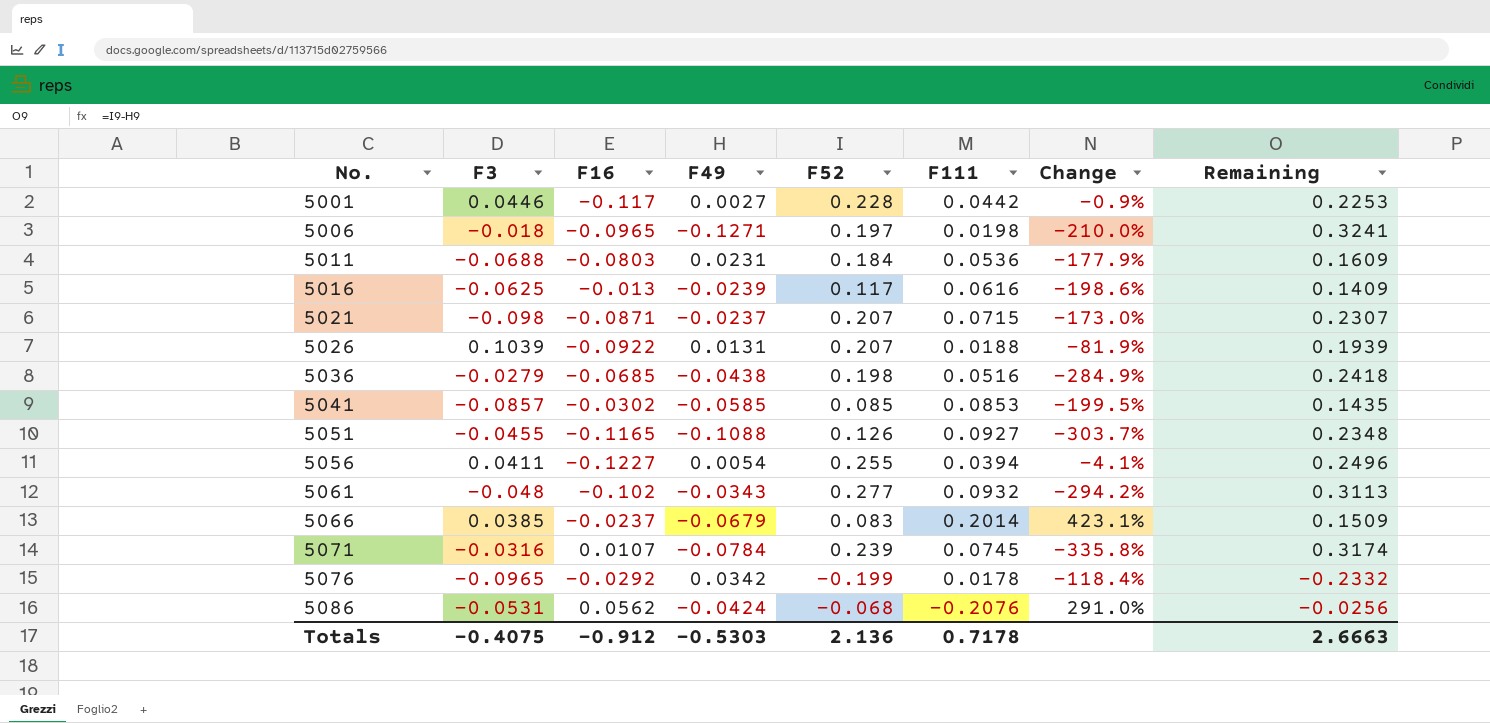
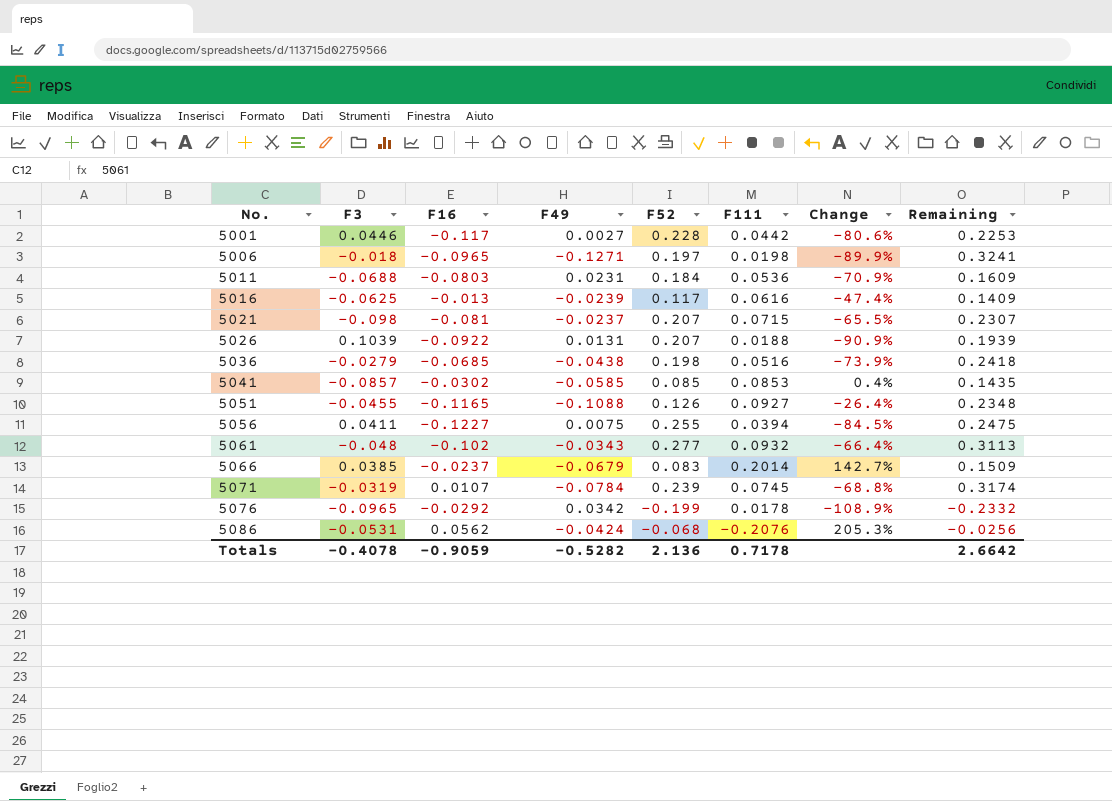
column Change | formula: ([F111] - [F3]) / [F3] -> ([F111] - [F52]) / [F52]
5021 | F16: -0.0871 -> -0.081
5056 | F49: 0.0054 -> 0.0075
5056 | Remaining: 0.2496 -> 0.2475
5071 | F3: -0.0316 -> -0.0319
Totals | F3: -0.4075 -> -0.4078
Totals | F16: -0.912 -> -0.9059
Totals | F49: -0.5303 -> -0.5282
Totals | Remaining: 2.6663 -> 2.6642

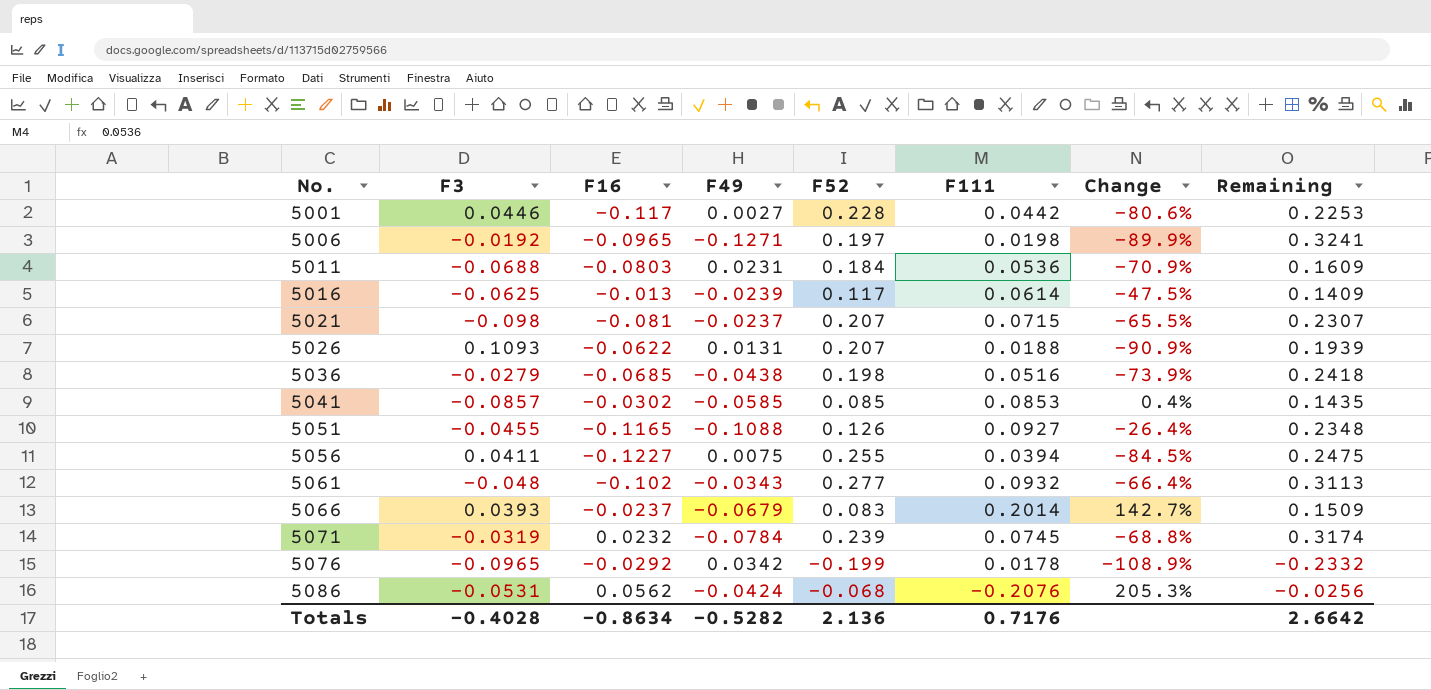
5006 | F3: -0.018 -> -0.0192
5016 | F111: 0.0616 -> 0.0614
5016 | Change: -47.4% -> -47.5%
5026 | F3: 0.1039 -> 0.1093
5026 | F16: -0.0922 -> -0.0622
5066 | F3: 0.0385 -> 0.0393
5071 | F16: 0.0107 -> 0.0232
Totals | F3: -0.4078 -> -0.4028
Totals | F16: -0.9059 -> -0.8634
Totals | F111: 0.7178 -> 0.7176

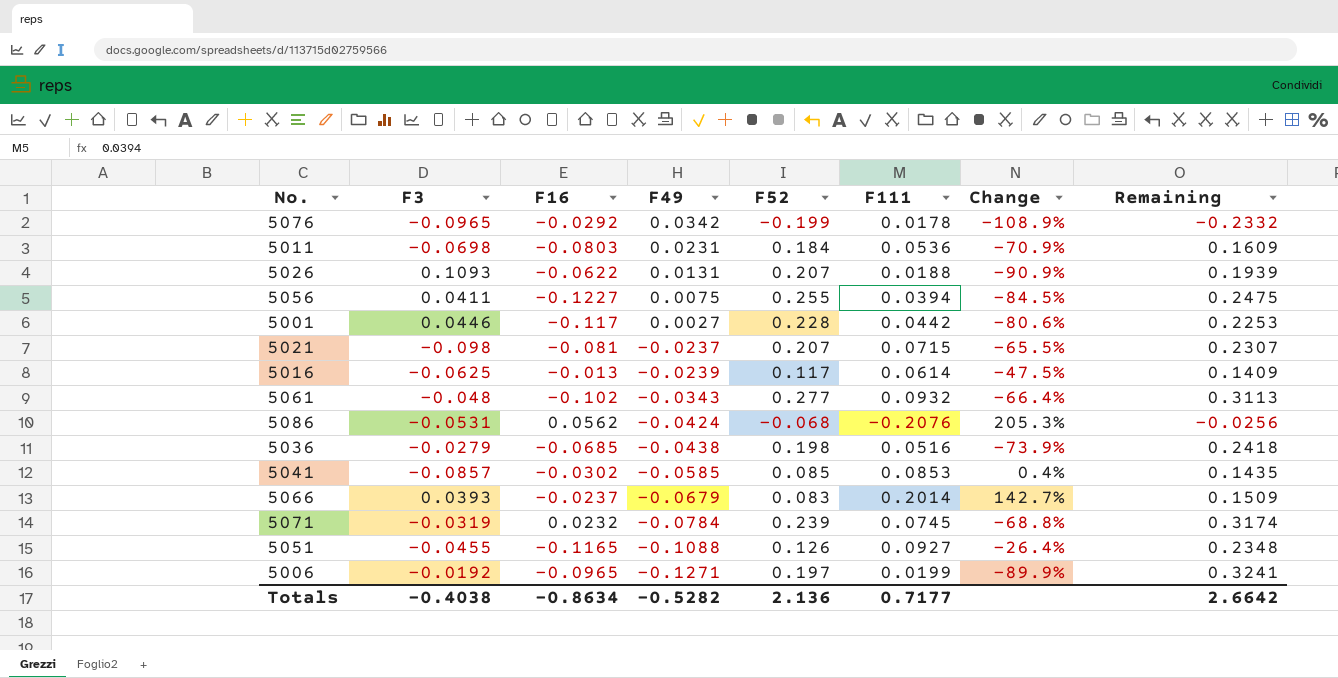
row order: No. ascending -> F49 descending
5011 | F3: -0.0688 -> -0.0698
5006 | F111: 0.0198 -> 0.0199
Totals | F3: -0.4028 -> -0.4038
Totals | F111: 0.7176 -> 0.7177

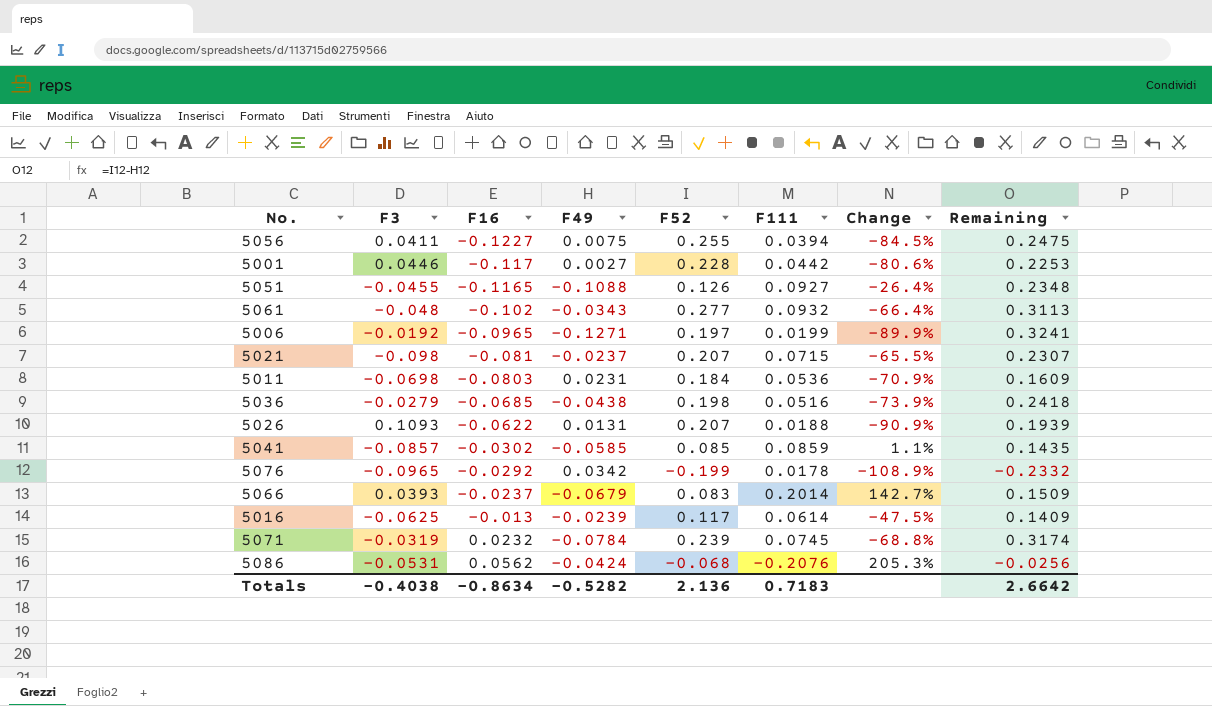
row order: F49 descending -> F16 ascending
5041 | F111: 0.0853 -> 0.0859
5041 | Change: 0.4% -> 1.1%
Totals | F111: 0.7177 -> 0.7183

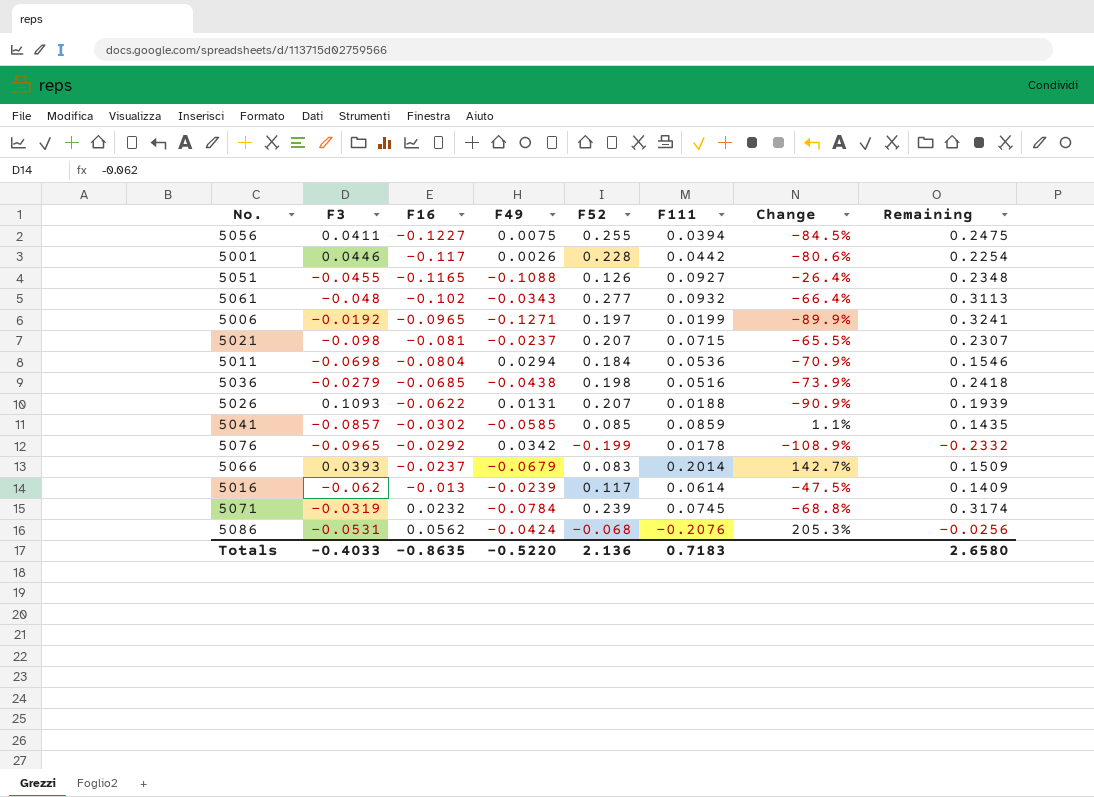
5001 | F49: 0.0027 -> 0.0026
5001 | Remaining: 0.2253 -> 0.2254
5011 | F16: -0.0803 -> -0.0804
5011 | F49: 0.0231 -> 0.0294
5011 | Remaining: 0.1609 -> 0.1546
5016 | F3: -0.0625 -> -0.062
Totals | F3: -0.4038 -> -0.4033
Totals | F16: -0.8634 -> -0.8635
Totals | F49: -0.5282 -> -0.5220
Totals | Remaining: 2.6642 -> 2.6580

